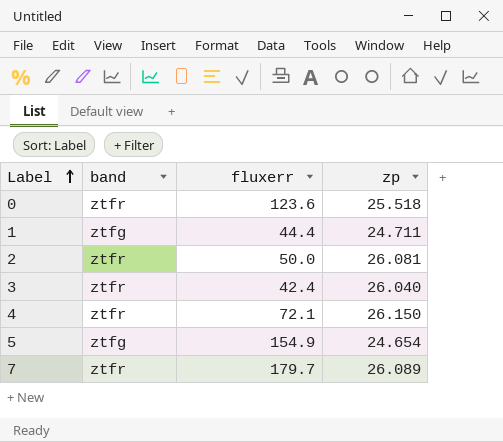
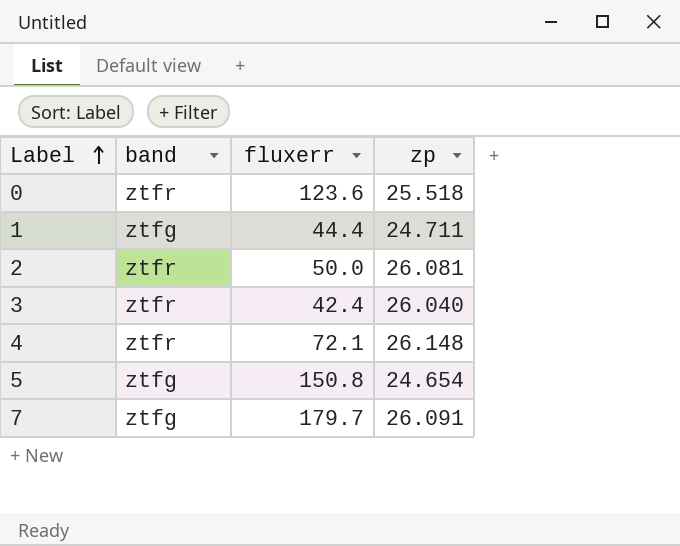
4 | zp: 26.150 -> 26.148
5 | fluxerr: 154.9 -> 150.8
7 | band: ztfr -> ztfg
7 | zp: 26.089 -> 26.091

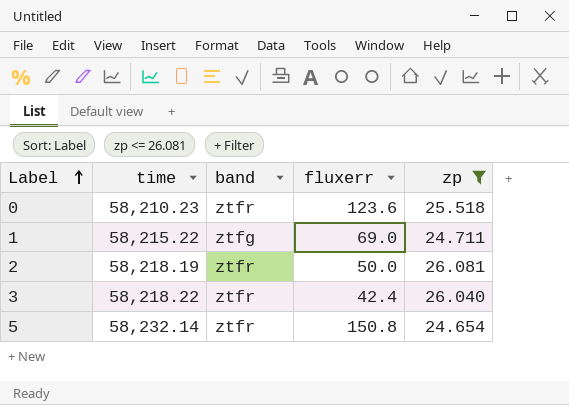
filter: none -> zp <= 26.081
column time | position: none -> 2
1 | fluxerr: 44.4 -> 69.0
5 | band: ztfg -> ztfr

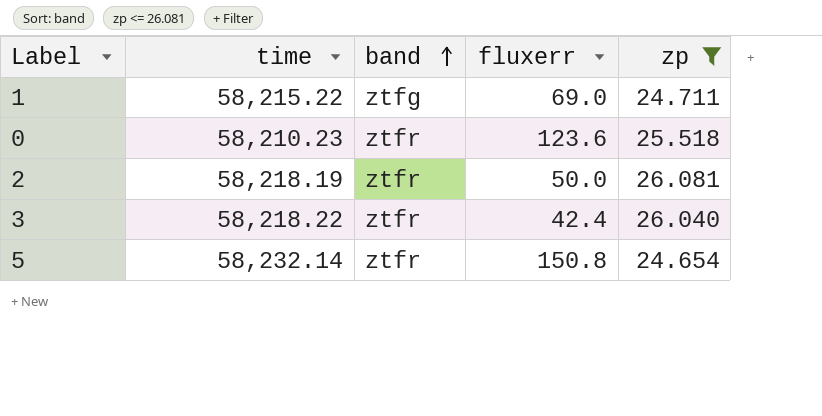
row order: Label ascending -> band ascending

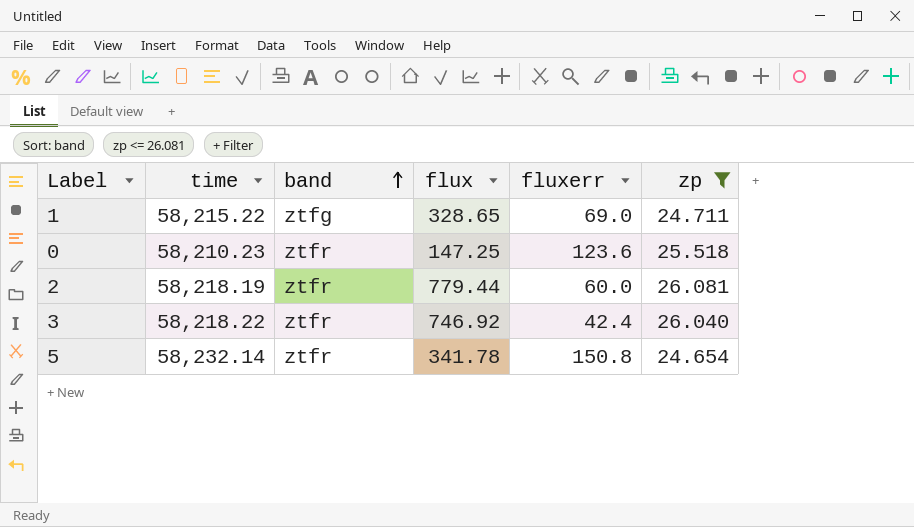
column flux | position: none -> 4
2 | fluxerr: 50.0 -> 60.0

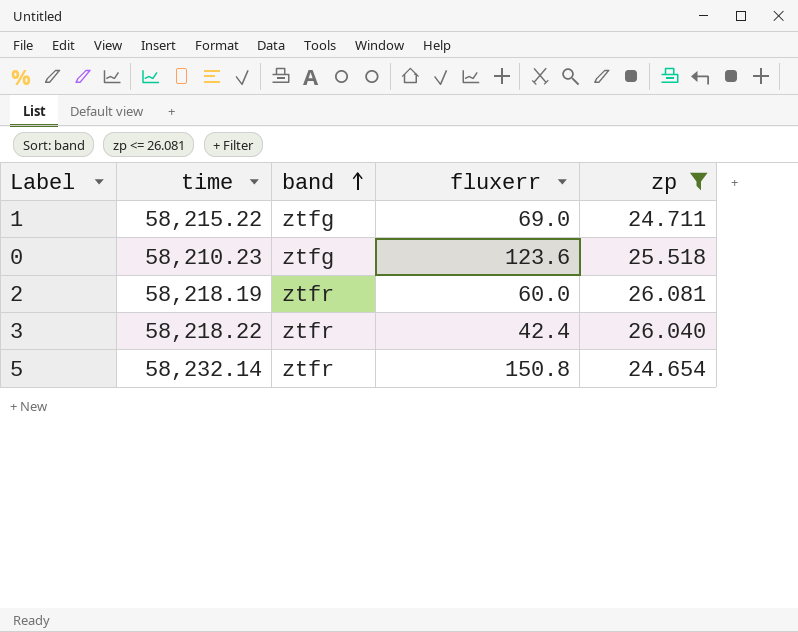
column flux | position: 4 -> none
0 | band: ztfr -> ztfg

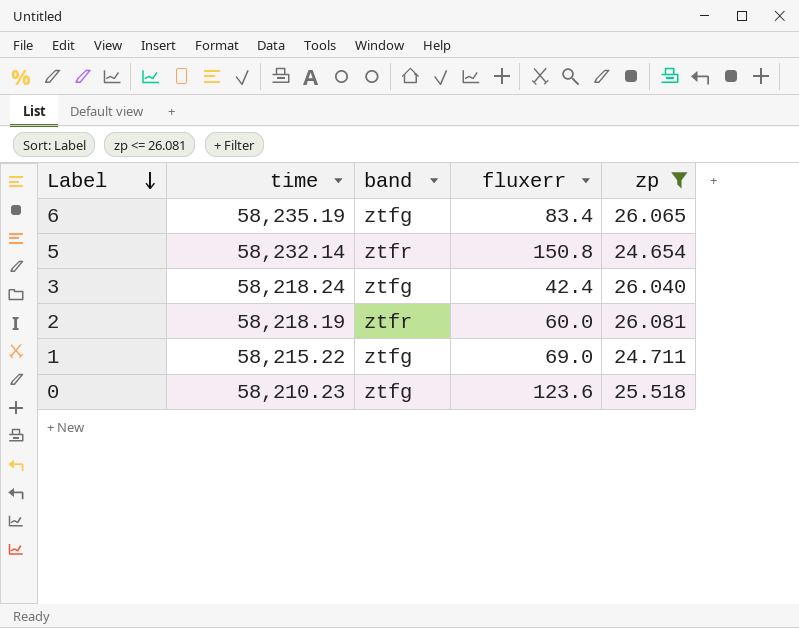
row order: band ascending -> Label descending
row 6: none -> 58,235.19 | ztfg | 83.4 | 26.065
3 | time: 58,218.22 -> 58,218.24
3 | band: ztfr -> ztfg

